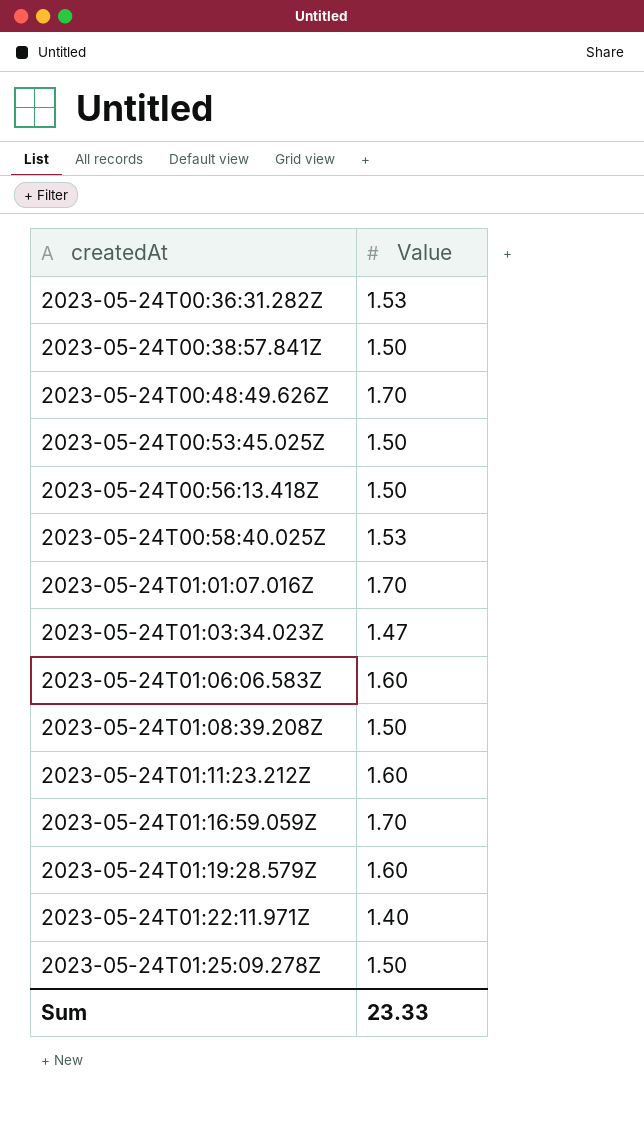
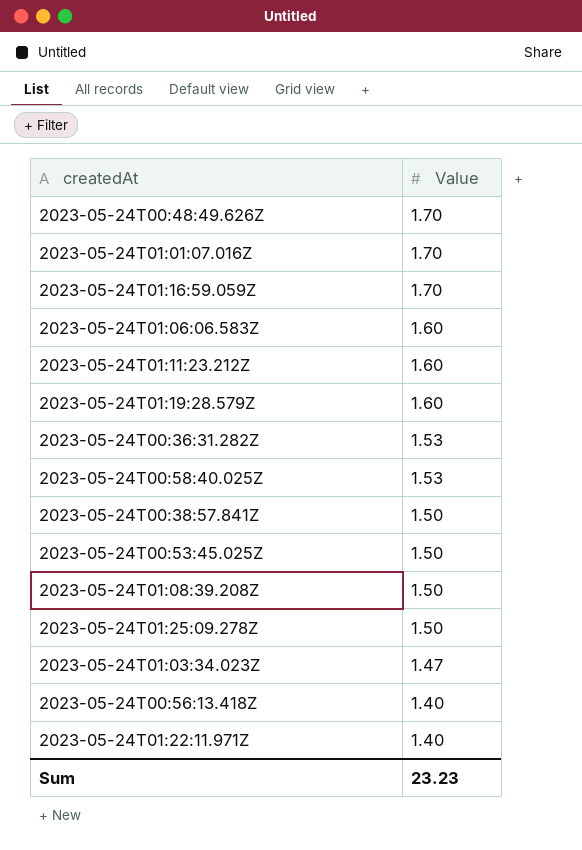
row order: createdAt ascending -> Value descending
2023-05-24T00:56:13.418Z | Value: 1.50 -> 1.40
Sum | Value: 23.33 -> 23.23

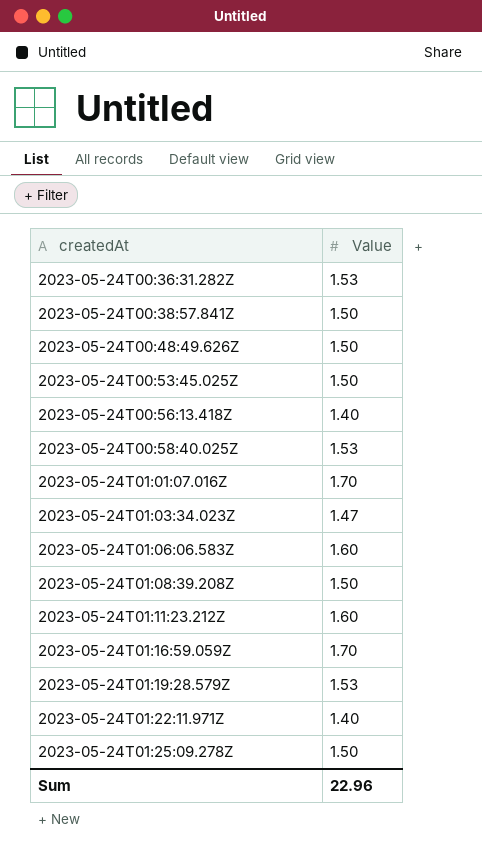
row order: Value descending -> createdAt ascending
2023-05-24T00:48:49.626Z | Value: 1.70 -> 1.50
2023-05-24T01:19:28.579Z | Value: 1.60 -> 1.53
Sum | Value: 23.23 -> 22.96

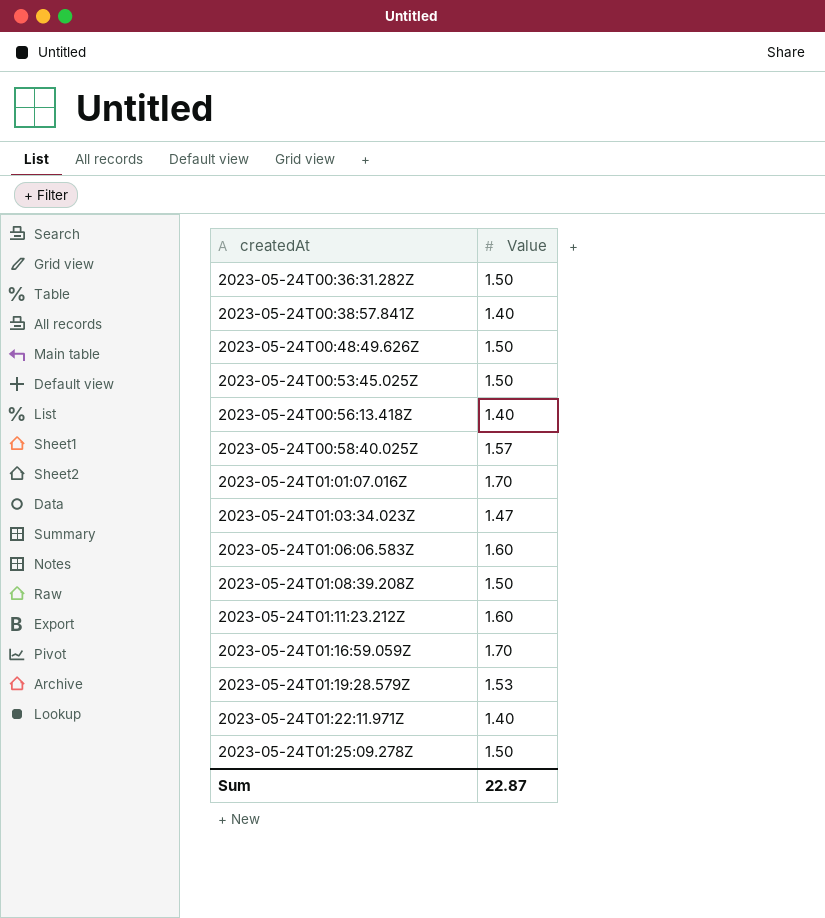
2023-05-24T00:36:31.282Z | Value: 1.53 -> 1.50
2023-05-24T00:38:57.841Z | Value: 1.50 -> 1.40
2023-05-24T00:58:40.025Z | Value: 1.53 -> 1.57
Sum | Value: 22.96 -> 22.87

